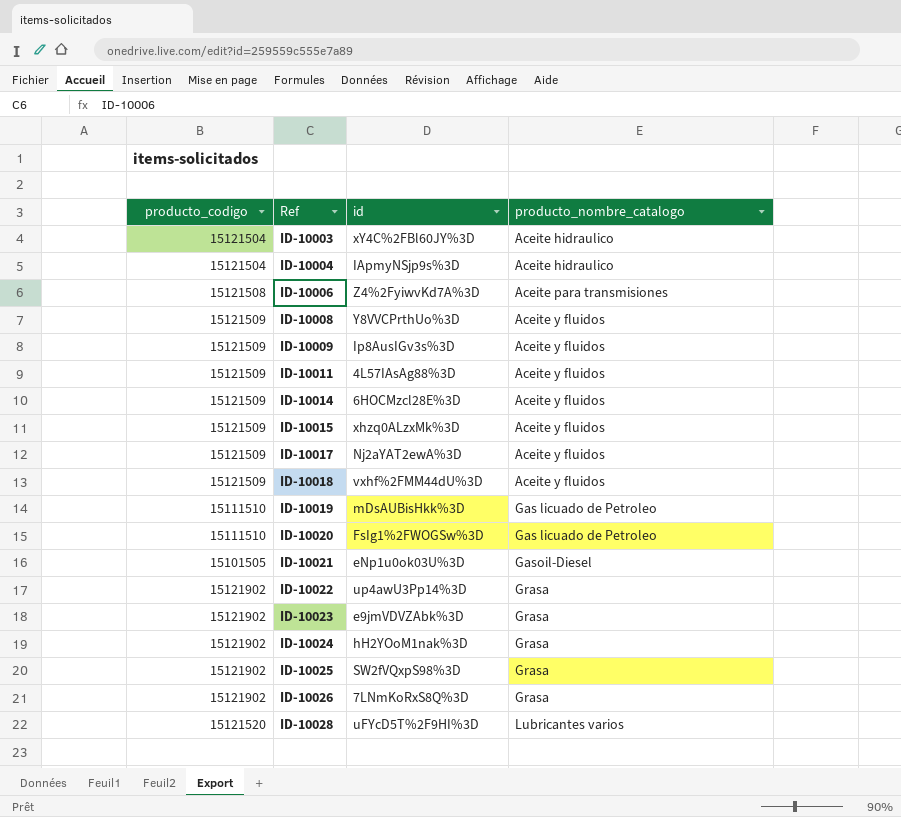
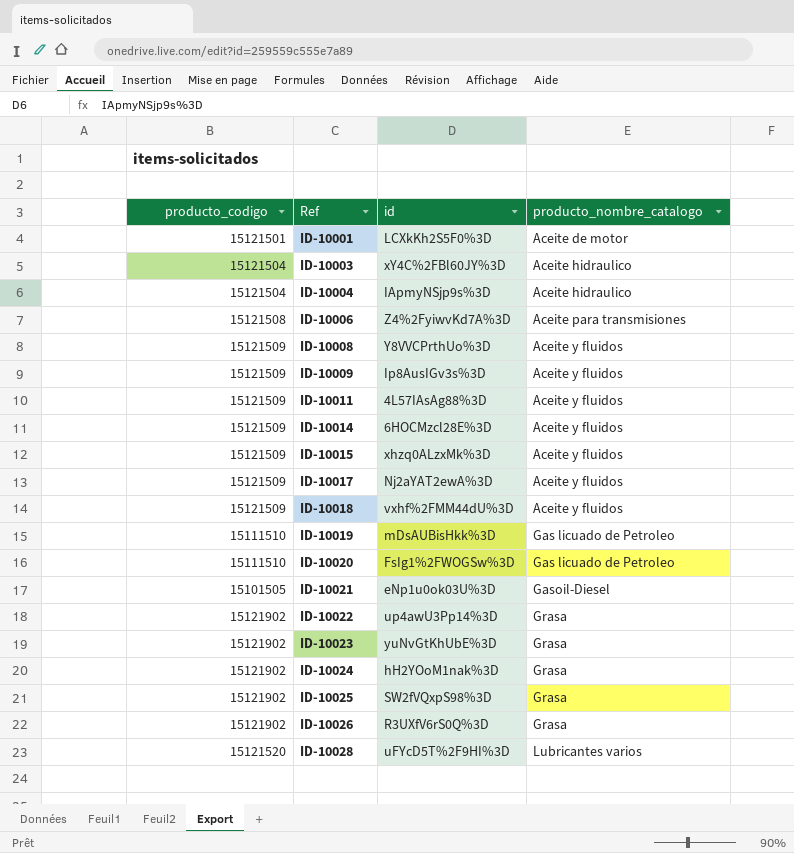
row ID-10001: none -> 15121501 | LCXkKh2S5F0%3D | Aceite de motor
ID-10023 | id: e9jmVDVZAbk%3D -> yuNvGtKhUbE%3D
ID-10026 | id: 7LNmKoRxS8Q%3D -> R3UXfV6rS0Q%3D

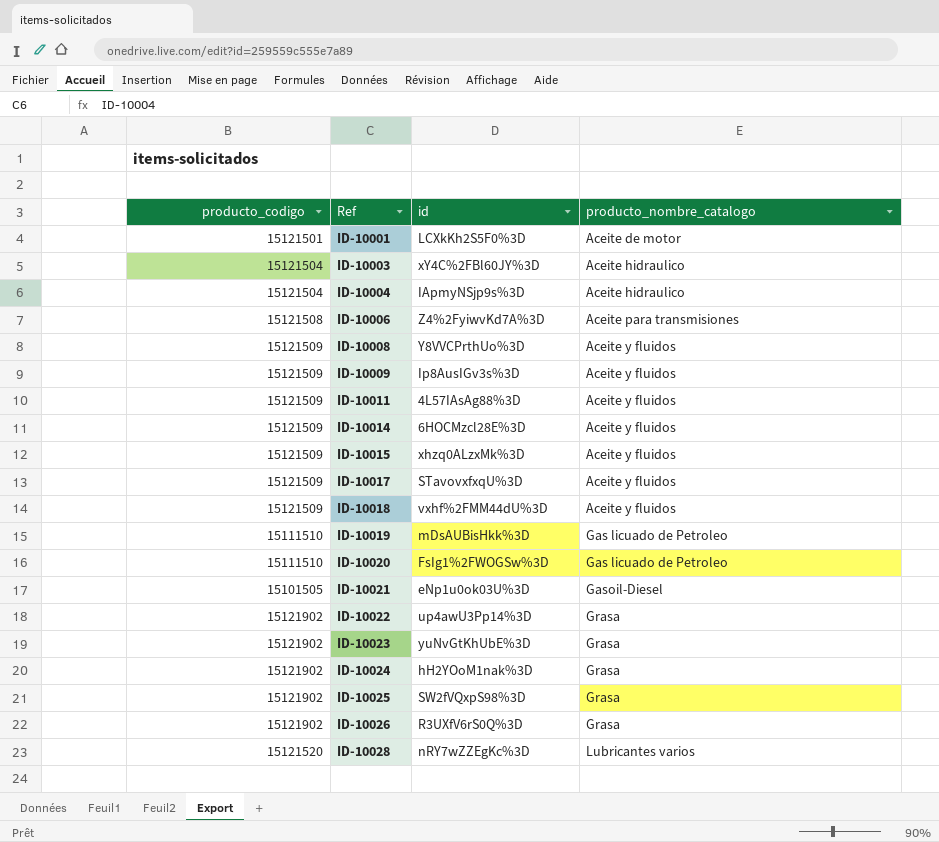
ID-10017 | id: Nj2aYAT2ewA%3D -> STavovxfxqU%3D
ID-10028 | id: uFYcD5T%2F9HI%3D -> nRY7wZZEgKc%3D

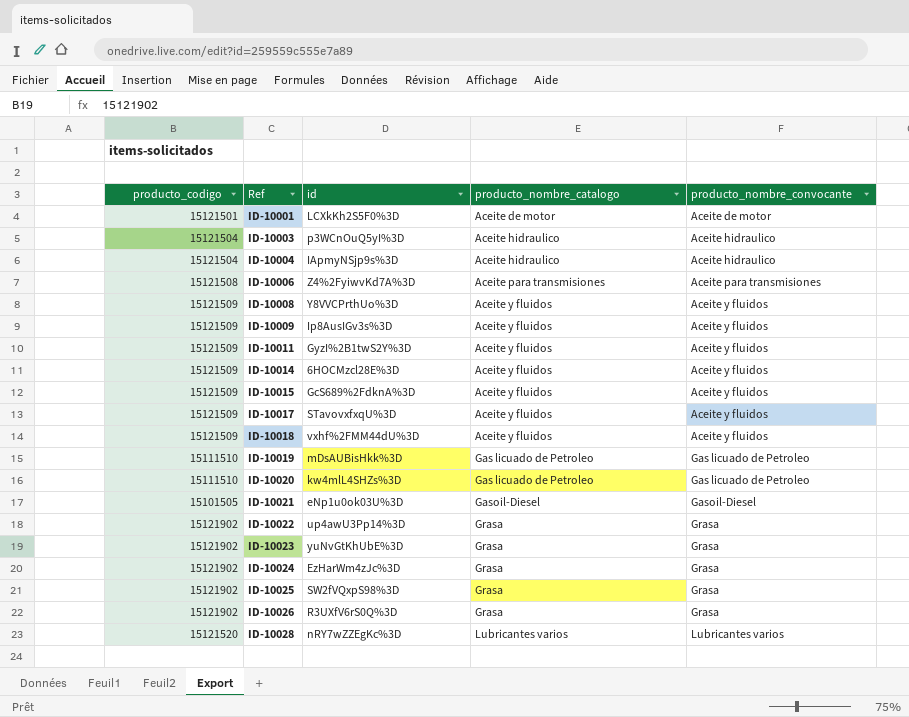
column producto_nombre_convocante | position: none -> 5
ID-10003 | id: xY4C%2FBl60JY%3D -> p3WCnOuQ5yI%3D
ID-10011 | id: 4L57IAsAg88%3D -> GyzI%2B1twS2Y%3D
ID-10015 | id: xhzq0ALzxMk%3D -> GcS689%2FdknA%3D
ID-10020 | id: FsIg1%2FWOGSw%3D -> kw4mlL4SHZs%3D
ID-10024 | id: hH2YOoM1nak%3D -> EzHarWm4zJc%3D

